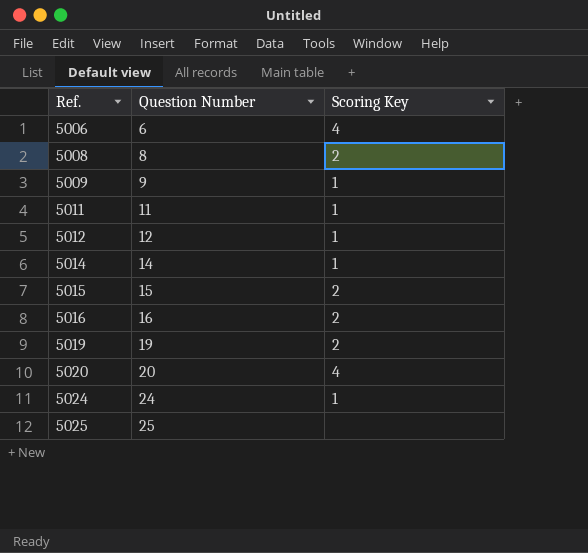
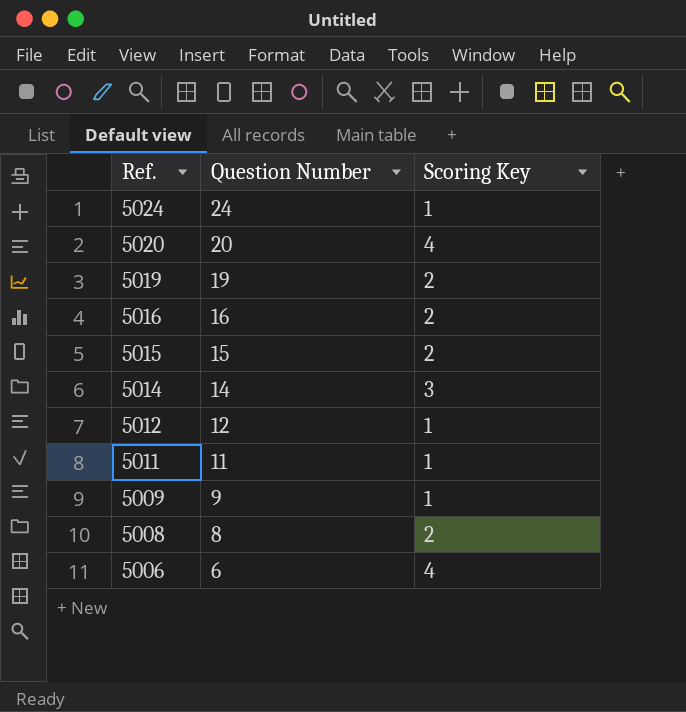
row order: Ref. ascending -> Ref. descending
row 5025: 25 | none -> none
5014 | Scoring Key: 1 -> 3

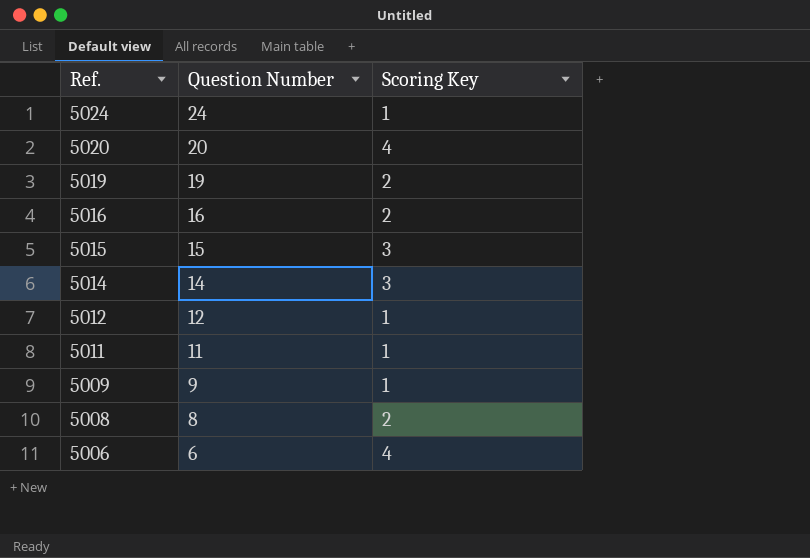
5015 | Scoring Key: 2 -> 3

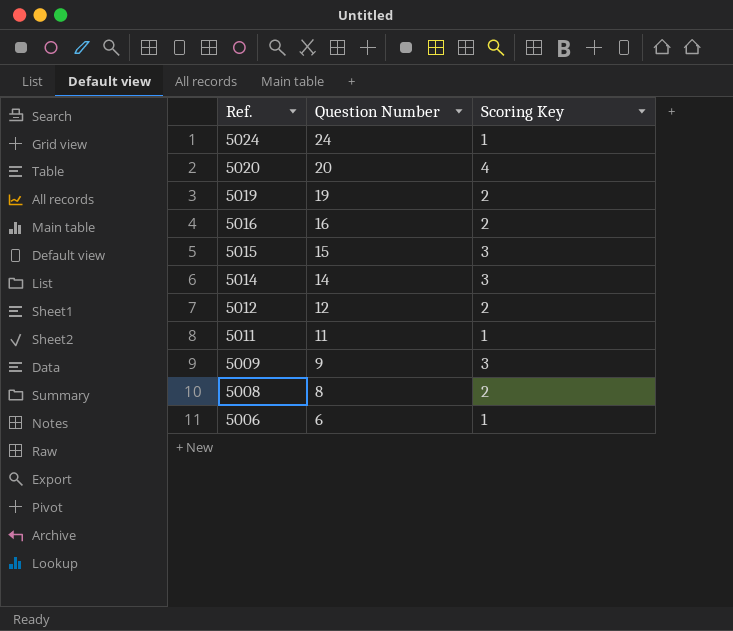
5012 | Scoring Key: 1 -> 2
5009 | Scoring Key: 1 -> 3
5006 | Scoring Key: 4 -> 1

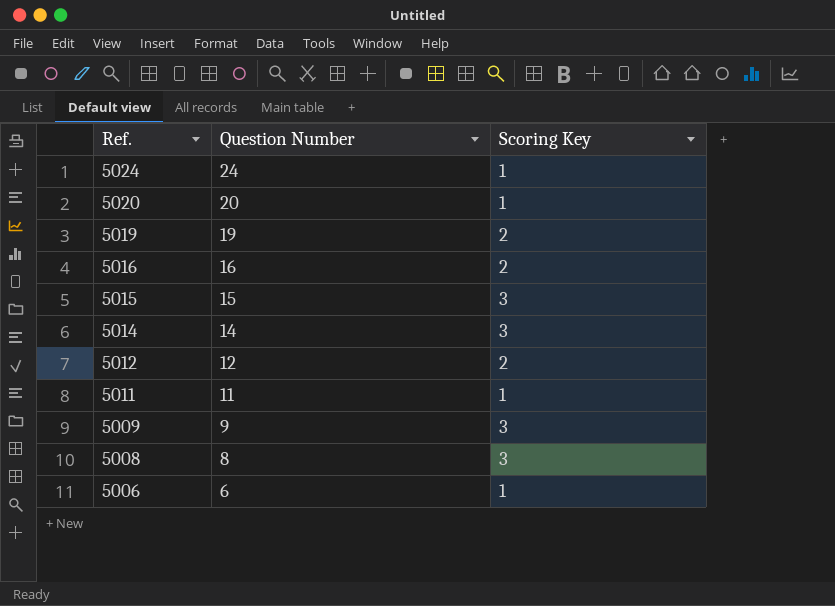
5020 | Scoring Key: 4 -> 1
5008 | Scoring Key: 2 -> 3

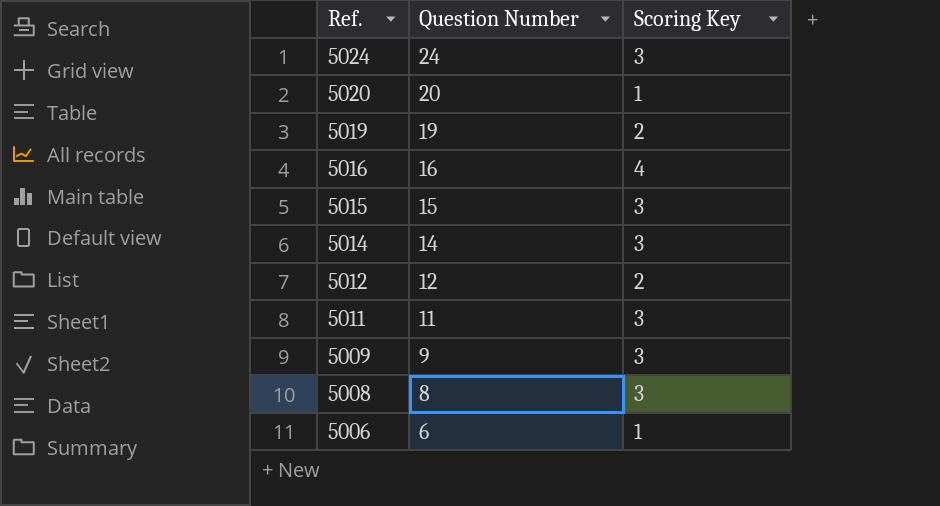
5024 | Scoring Key: 1 -> 3
5016 | Scoring Key: 2 -> 4
5011 | Scoring Key: 1 -> 3

